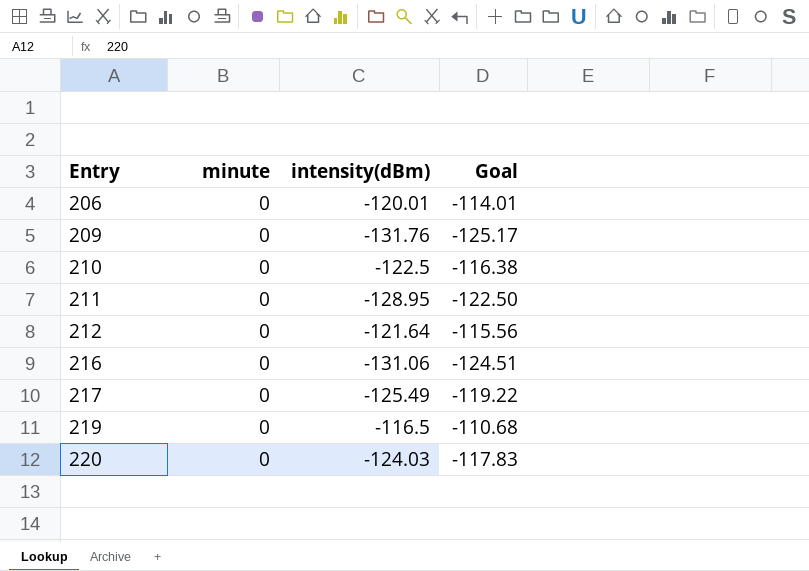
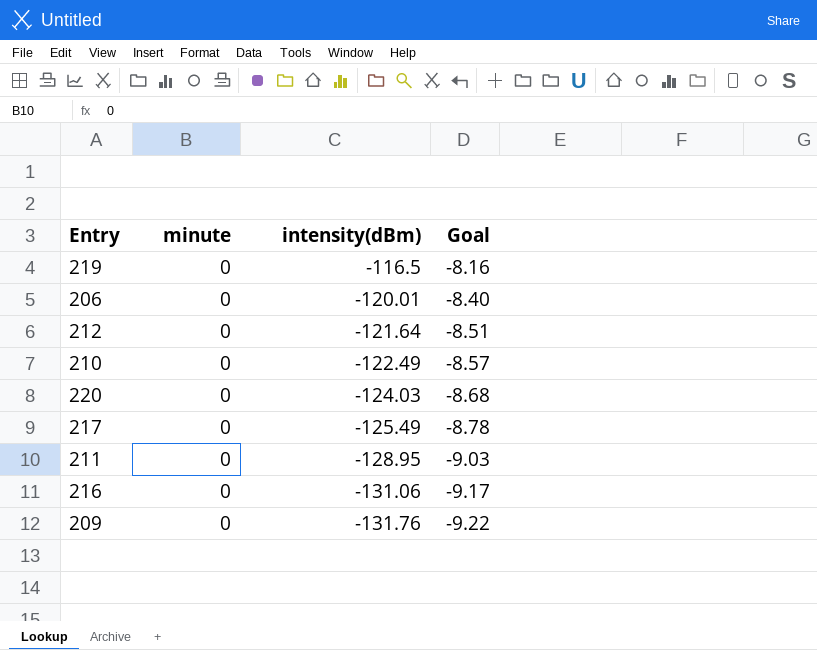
row order: Entry ascending -> intensity(dBm) descending
column Goal | formula: [intensity(dBm)] * 0.95 -> [intensity(dBm)] * 0.07
210 | intensity(dBm): -122.5 -> -122.49

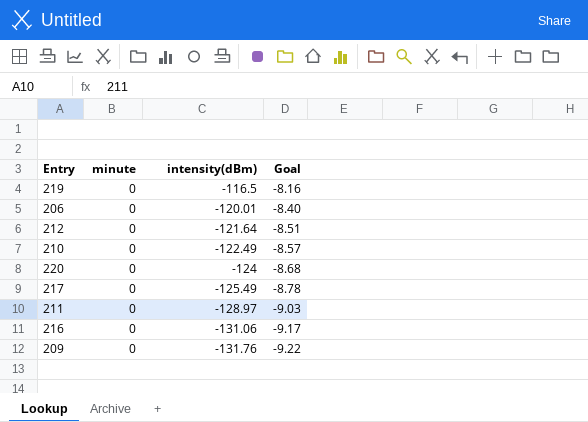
220 | intensity(dBm): -124.03 -> -124
211 | intensity(dBm): -128.95 -> -128.97

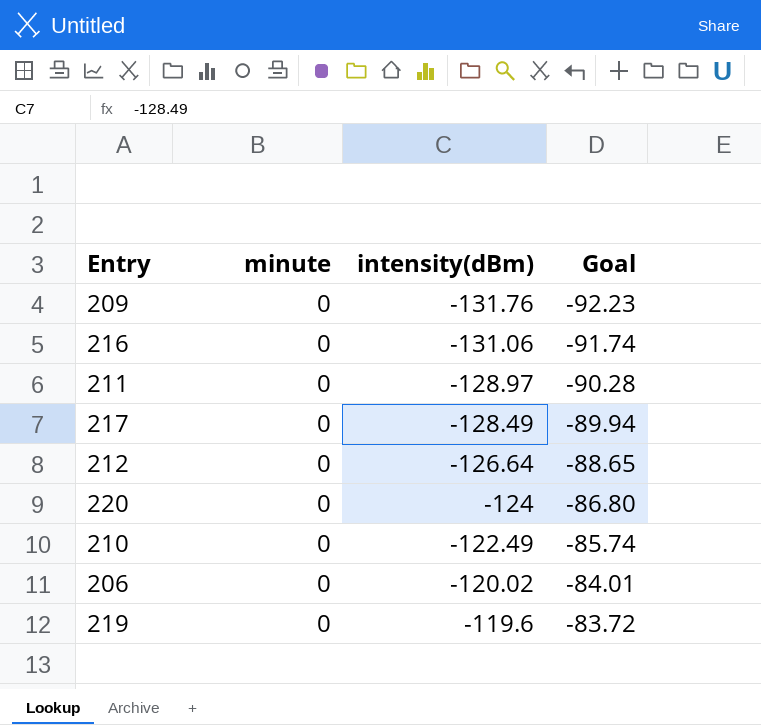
row order: intensity(dBm) descending -> intensity(dBm) ascending
column Goal | formula: [intensity(dBm)] * 0.07 -> [intensity(dBm)] * 0.7
217 | intensity(dBm): -125.49 -> -128.49
212 | intensity(dBm): -121.64 -> -126.64
206 | intensity(dBm): -120.01 -> -120.02
219 | intensity(dBm): -116.5 -> -119.6

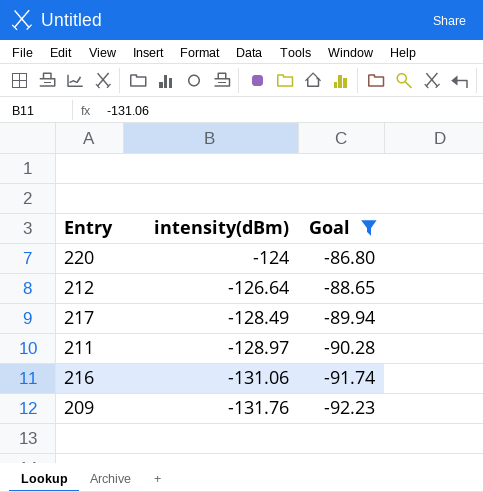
filter: none -> Goal <= -86.80
row order: intensity(dBm) ascending -> intensity(dBm) descending
column minute | position: 2 -> none

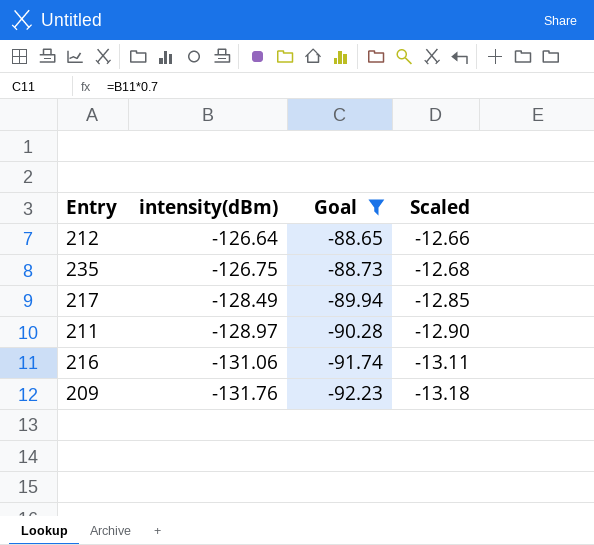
column Scaled | formula: none -> [intensity(dBm)] * 0.1
row 220: -124 | -86.80 -> none
row 235: none -> -126.75 | -88.73 | -12.68

